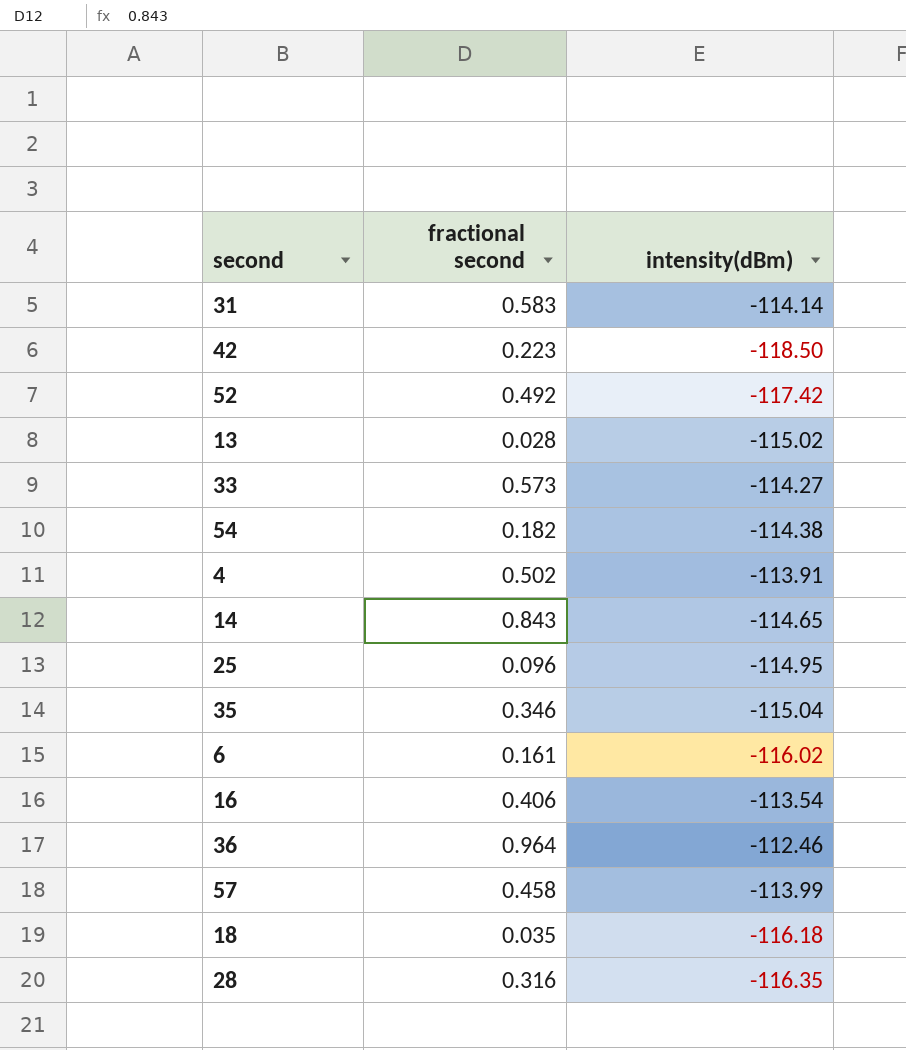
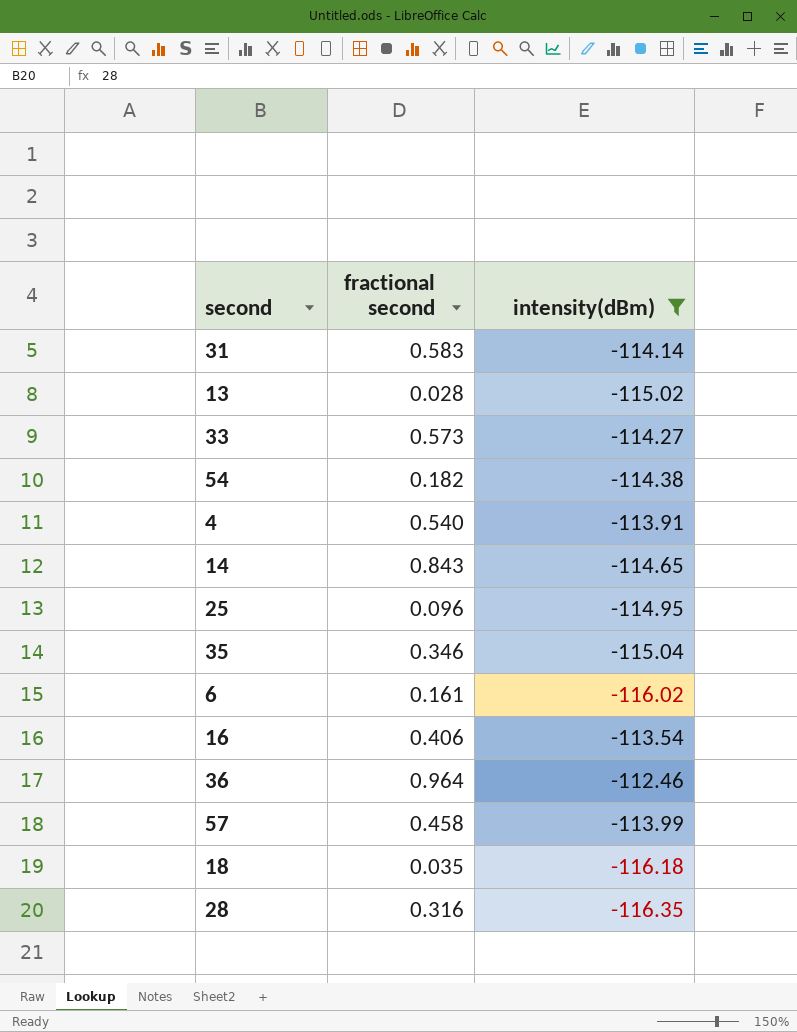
filter: none -> intensity(dBm) >= -116.35
4 | fractional second: 0.502 -> 0.540

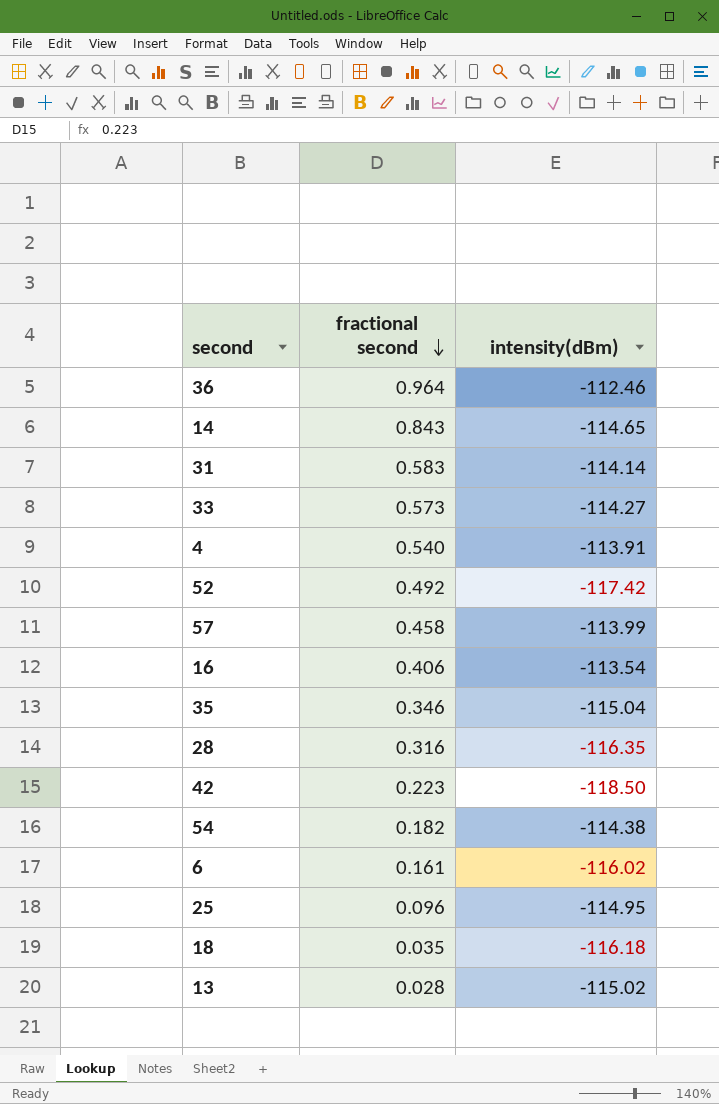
filter: intensity(dBm) >= -116.35 -> none
row order: none -> fractional second descending

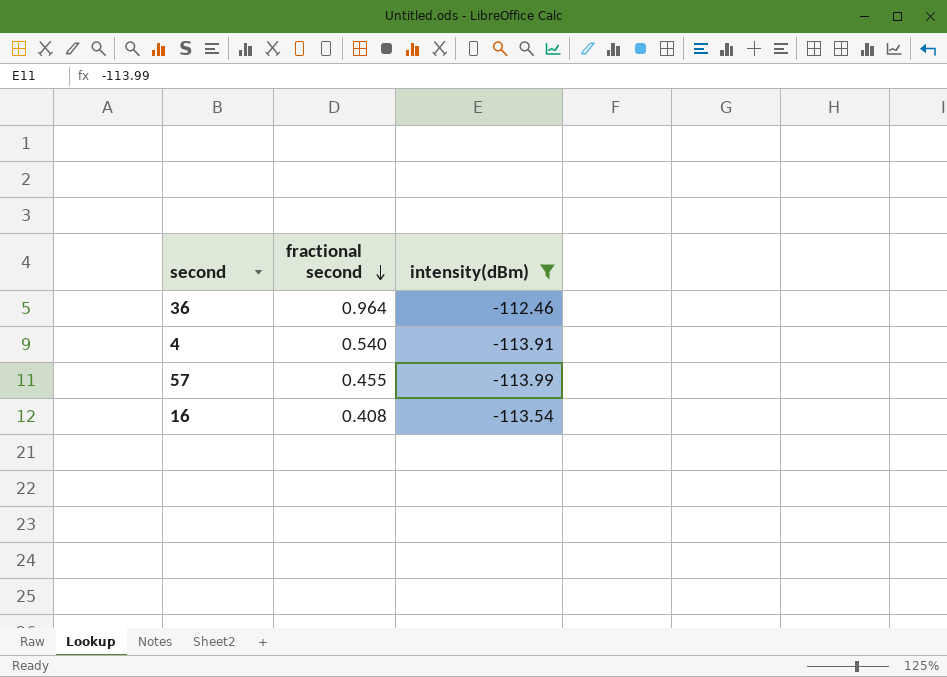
filter: none -> intensity(dBm) >= -113.99
57 | fractional second: 0.458 -> 0.455
16 | fractional second: 0.406 -> 0.408

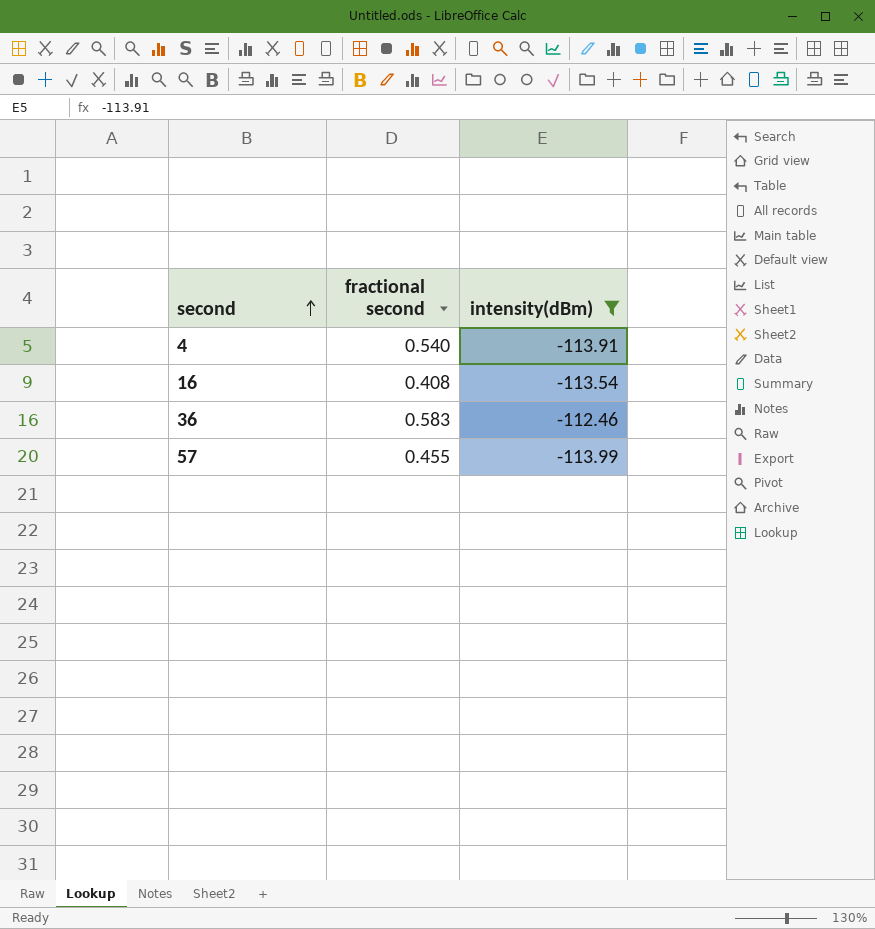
row order: fractional second descending -> second ascending
36 | fractional second: 0.964 -> 0.583

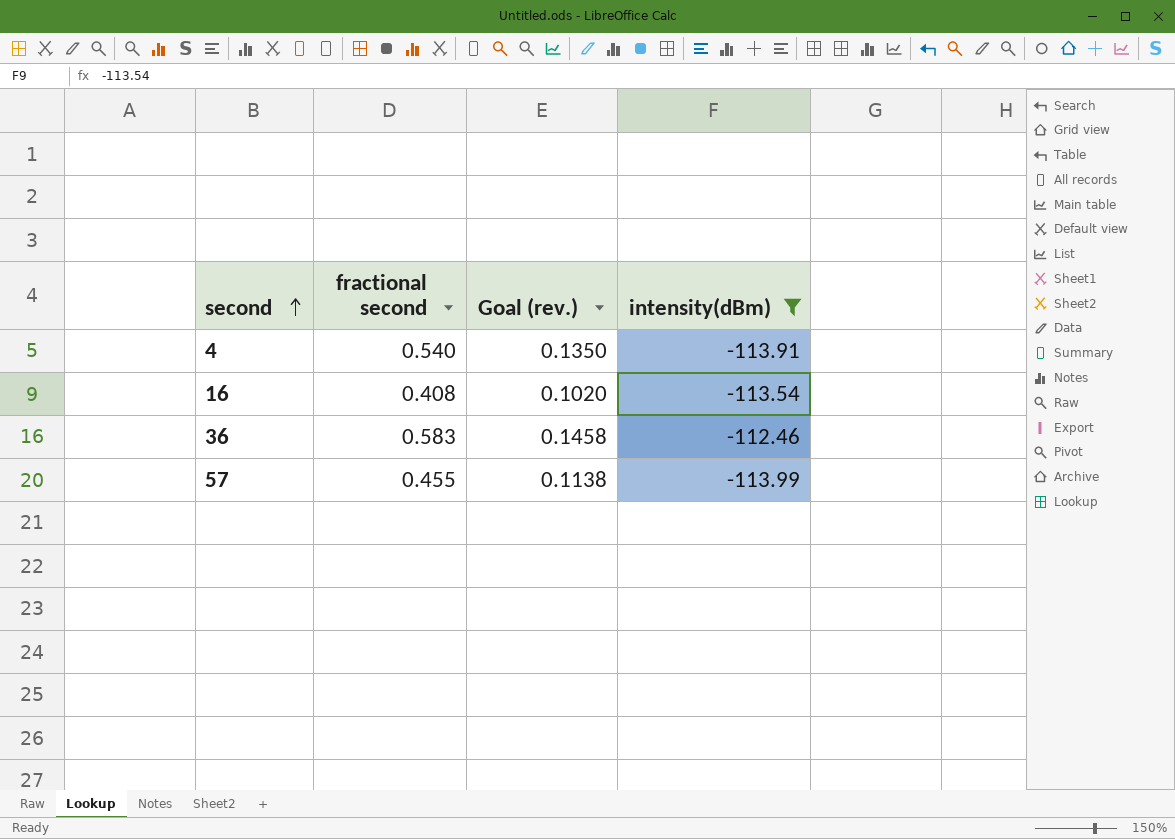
column Goal (rev.) | formula: none -> [fractional second] * 0.25

